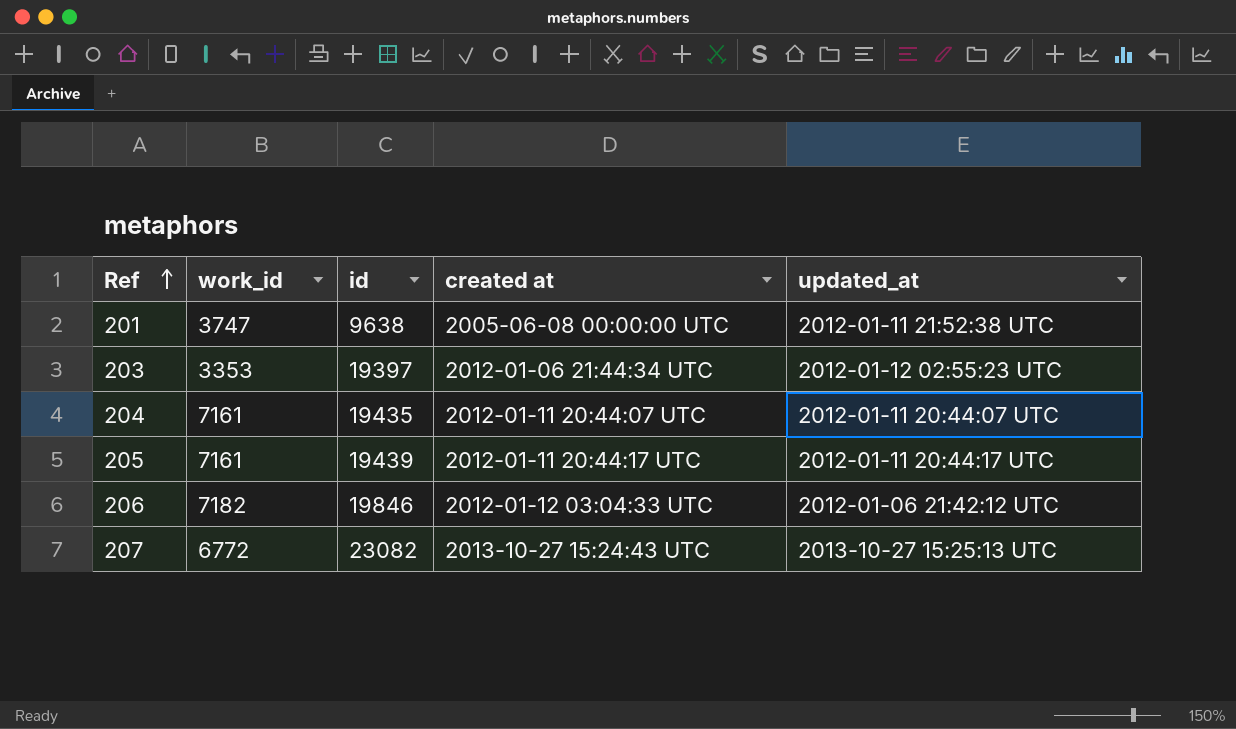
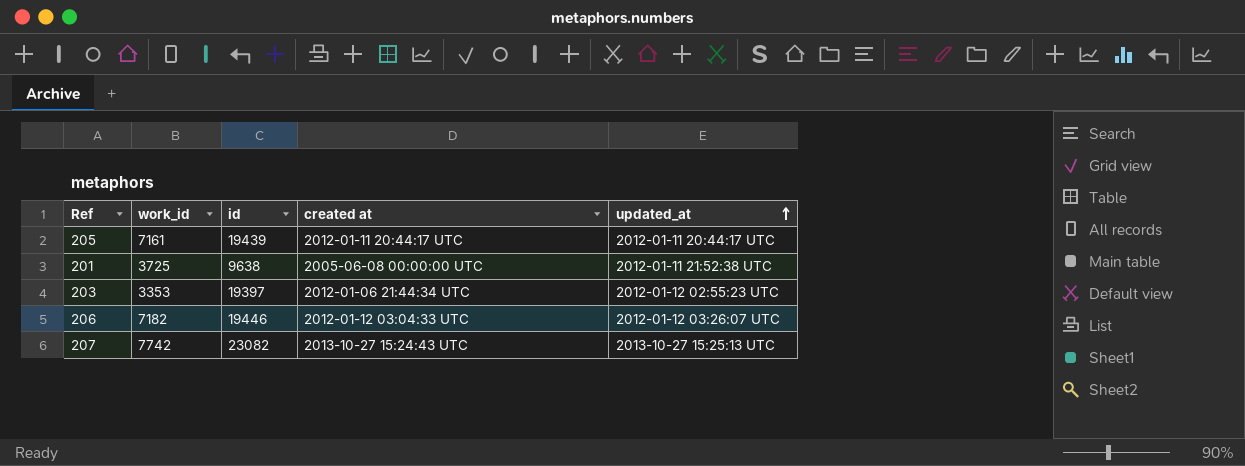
row order: Ref ascending -> updated_at ascending
row 204: 7161 | 19435 | 2012-01-11 20:44:07 UTC | 2012-01-11 20:44:07 UTC -> none
201 | work_id: 3747 -> 3725
206 | id: 19846 -> 19446
206 | updated_at: 2012-01-06 21:42:12 UTC -> 2012-01-12 03:26:07 UTC
207 | work_id: 6772 -> 7742

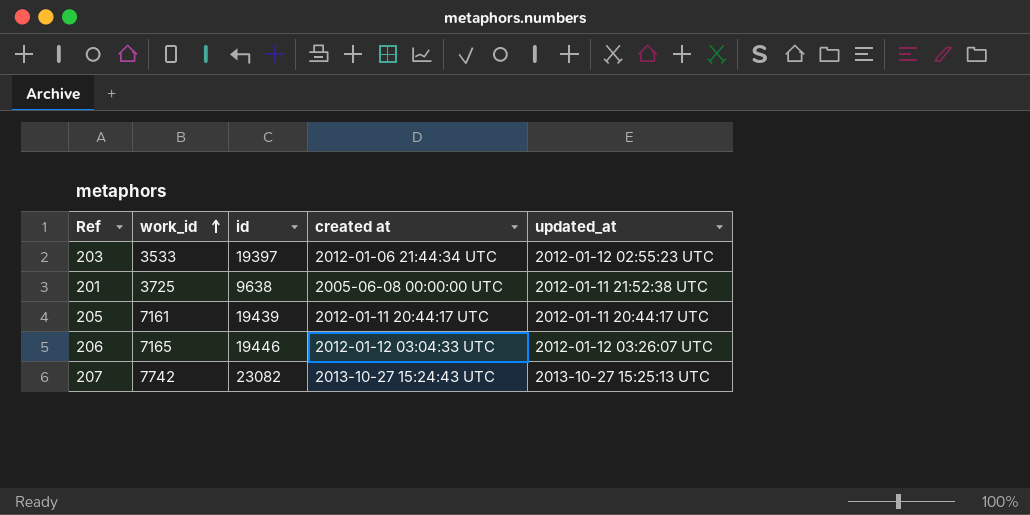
row order: updated_at ascending -> work_id ascending
203 | work_id: 3353 -> 3533
206 | work_id: 7182 -> 7165

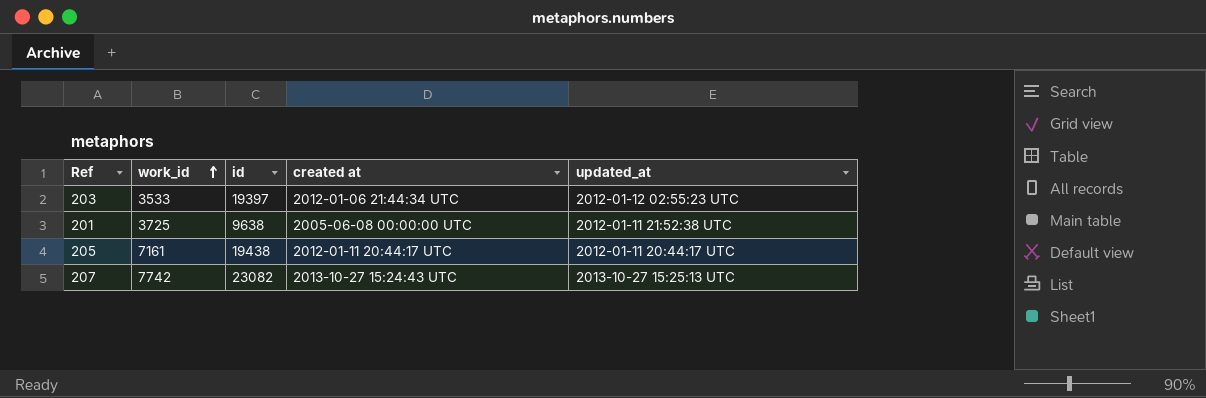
row 206: 7165 | 19446 | 2012-01-12 03:04:33 UTC | 2012-01-12 03:26:07 UTC -> none
205 | id: 19439 -> 19438

